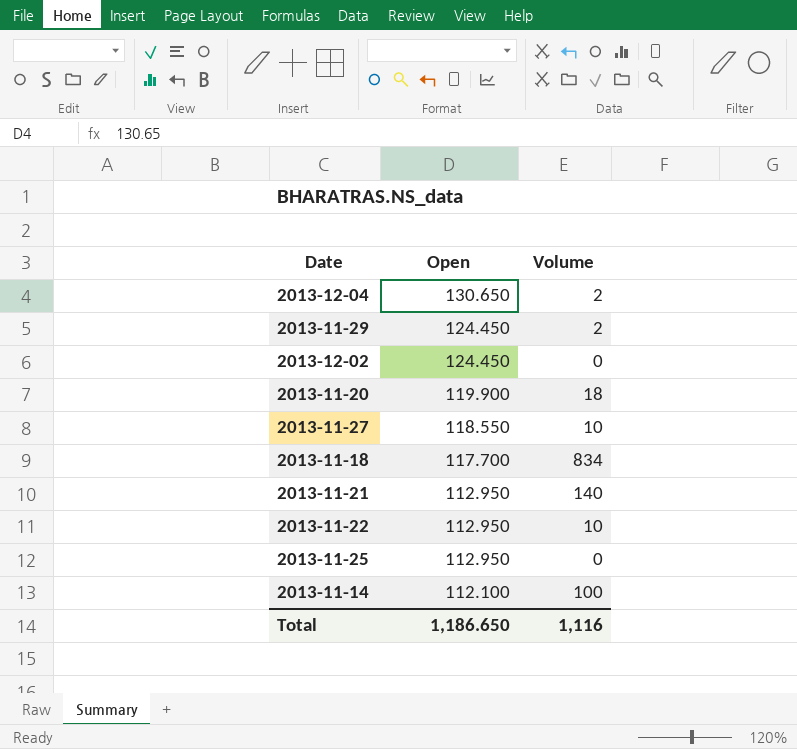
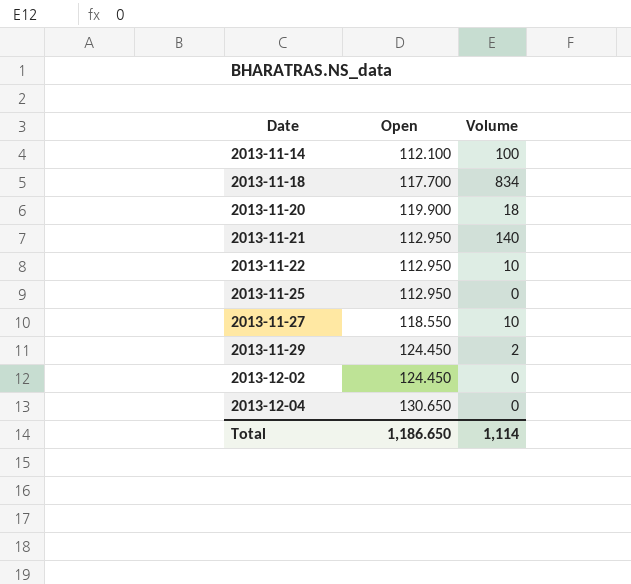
row order: Open descending -> Date ascending
2013-12-04 | Volume: 2 -> 0
Total | Volume: 1,116 -> 1,114

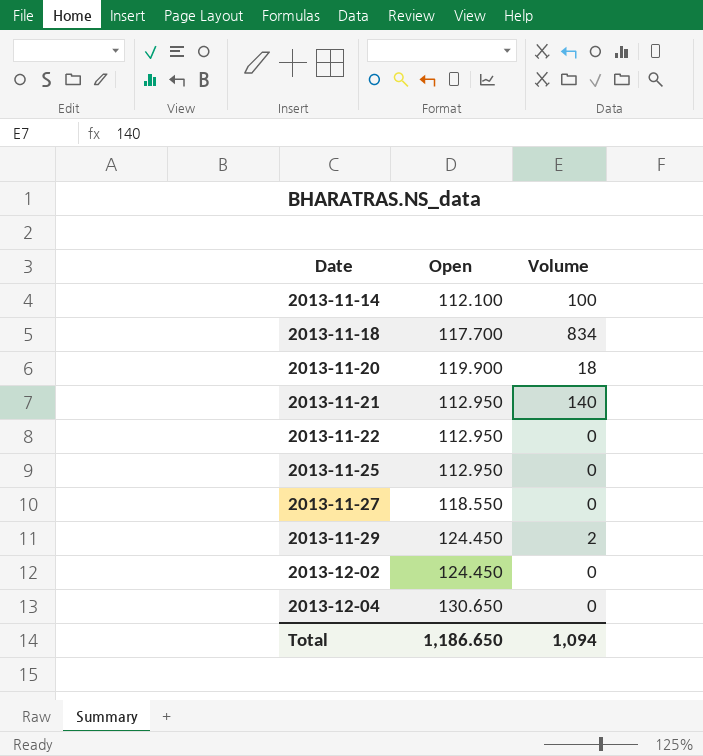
2013-11-22 | Volume: 10 -> 0
2013-11-27 | Volume: 10 -> 0
Total | Volume: 1,114 -> 1,094

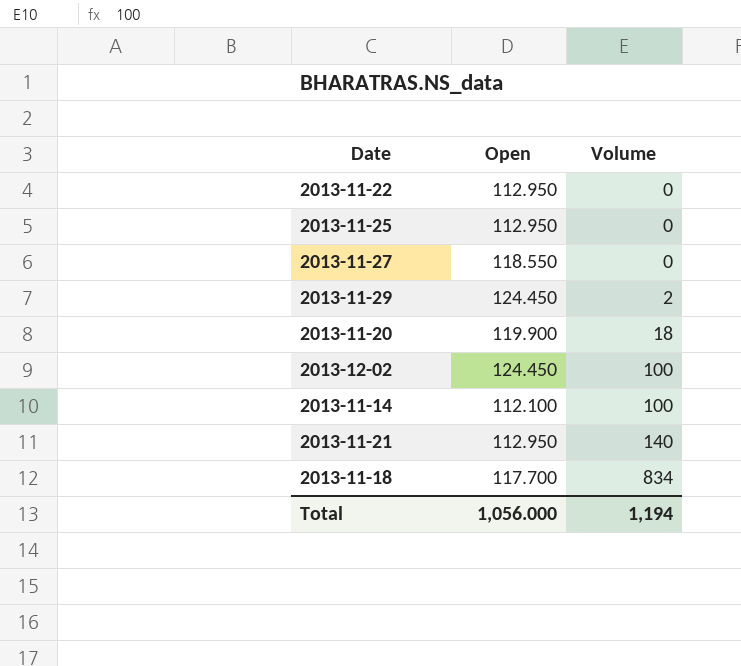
row order: Date ascending -> Volume ascending
row 2013-12-04: 130.650 | 0 -> none
2013-12-02 | Volume: 0 -> 100
Total | Open: 1,186.650 -> 1,056.000
Total | Volume: 1,094 -> 1,194

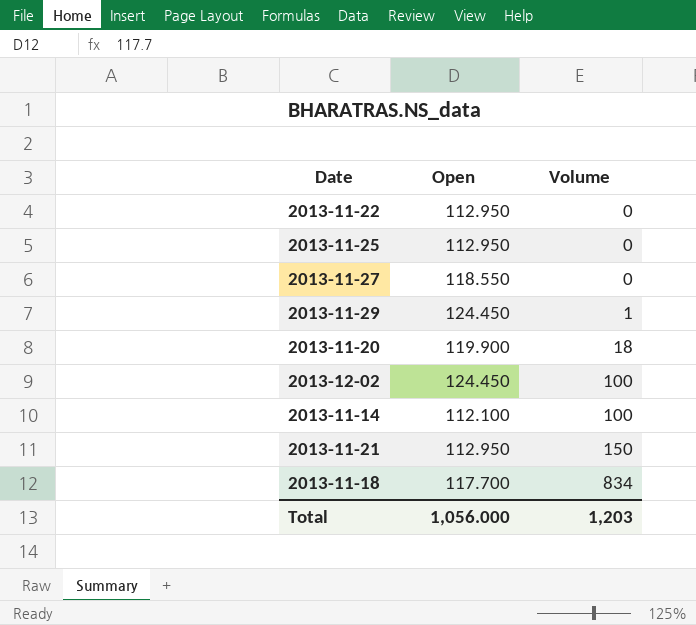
2013-11-29 | Volume: 2 -> 1
2013-11-21 | Volume: 140 -> 150
Total | Volume: 1,194 -> 1,203

